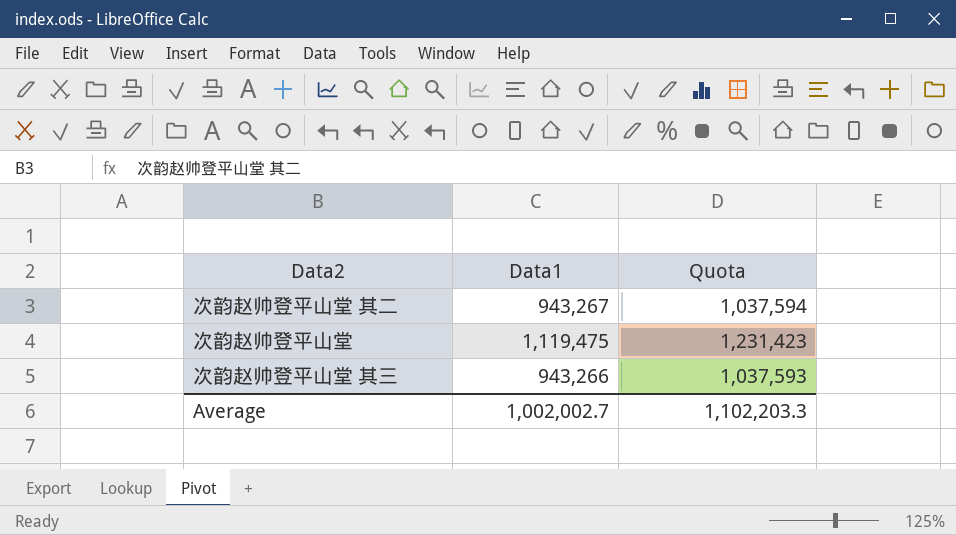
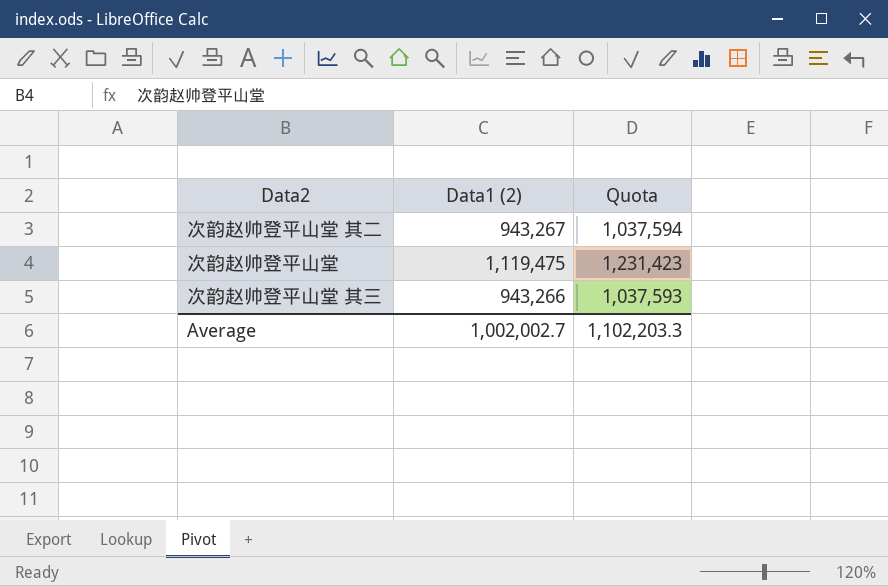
column name: Data1 -> Data1 (2)

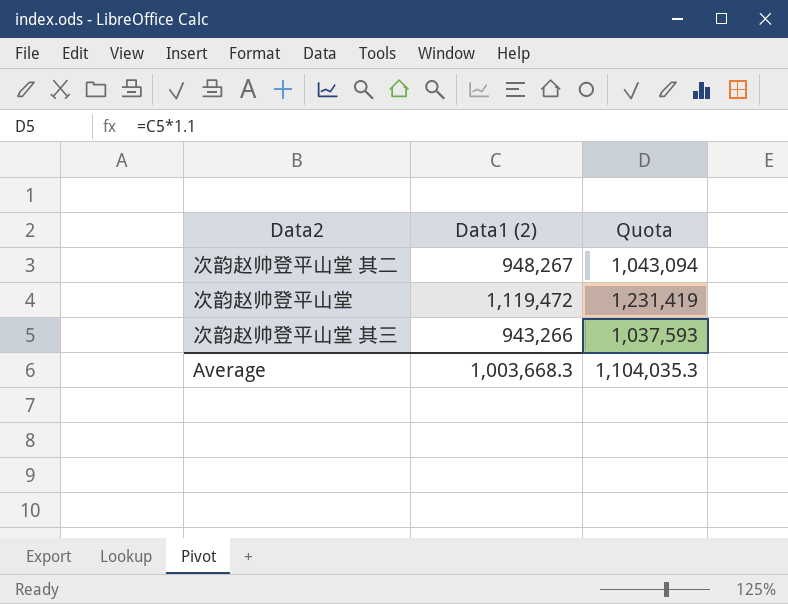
次韵赵帅登平山堂 其二 | Data1 (2): 943,267 -> 948,267
次韵赵帅登平山堂 其二 | Quota: 1,037,594 -> 1,043,094
次韵赵帅登平山堂 | Data1 (2): 1,119,475 -> 1,119,472
次韵赵帅登平山堂 | Quota: 1,231,423 -> 1,231,419
Average | Data1 (2): 1,002,002.7 -> 1,003,668.3
Average | Quota: 1,102,203.3 -> 1,104,035.3

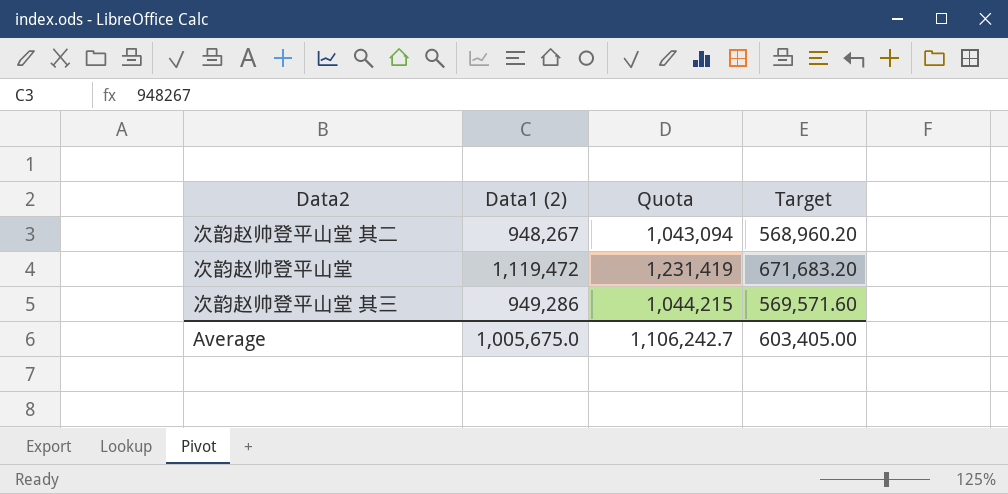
column Target | formula: none -> [Data1 (2)] * 0.6
次韵赵帅登平山堂 其三 | Data1 (2): 943,266 -> 949,286
次韵赵帅登平山堂 其三 | Quota: 1,037,593 -> 1,044,215
Average | Data1 (2): 1,003,668.3 -> 1,005,675.0
Average | Quota: 1,104,035.3 -> 1,106,242.7

